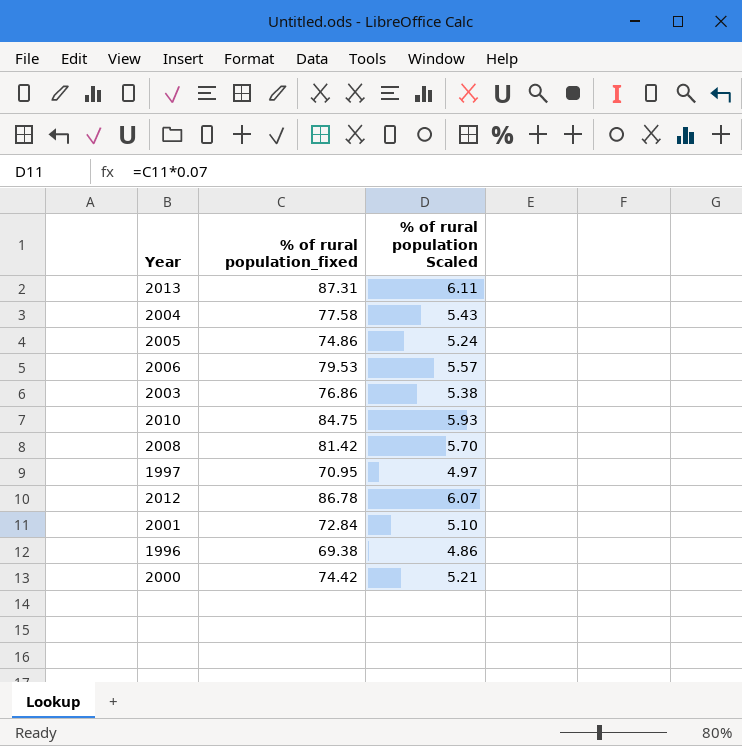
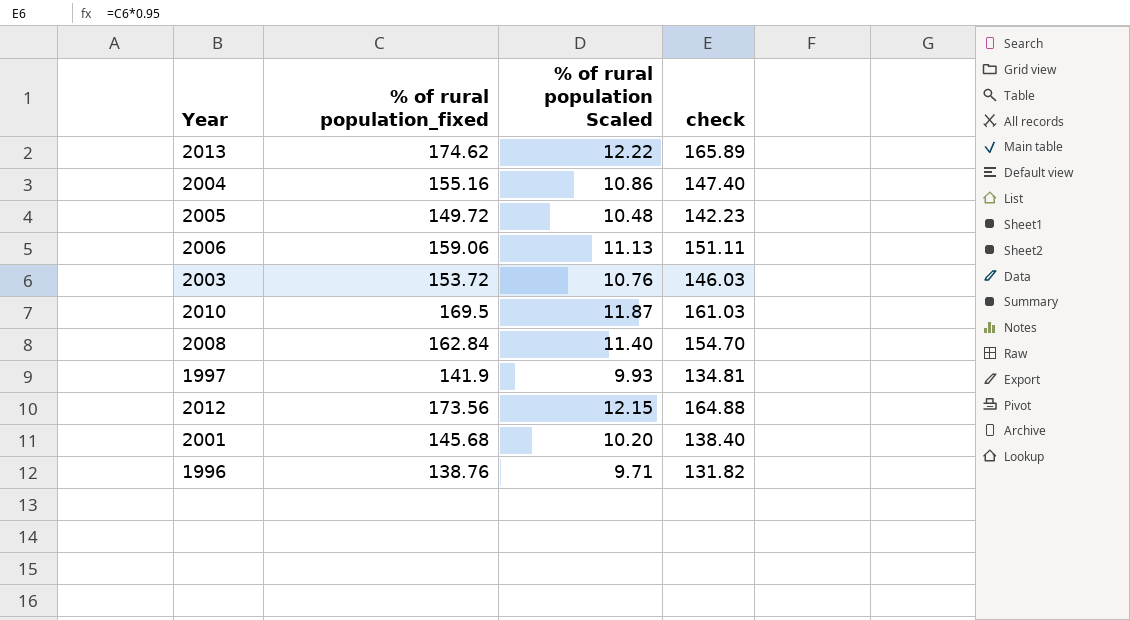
column check | formula: none -> [% of rural population_fixed] * 0.95
row 2000: 74.42 | 5.21 -> none
2013 | % of rural population_fixed: 87.31 -> 174.62
2013 | % of rural population Scaled: 6.11 -> 12.22
2004 | % of rural population_fixed: 77.58 -> 155.16
2004 | % of rural population Scaled: 5.43 -> 10.86
2005 | % of rural population_fixed: 74.86 -> 149.72
2005 | % of rural population Scaled: 5.24 -> 10.48
2006 | % of rural population_fixed: 79.53 -> 159.06
2006 | % of rural population Scaled: 5.57 -> 11.13
2003 | % of rural population_fixed: 76.86 -> 153.72
2003 | % of rural population Scaled: 5.38 -> 10.76
2010 | % of rural population_fixed: 84.75 -> 169.5
2010 | % of rural population Scaled: 5.93 -> 11.87
2008 | % of rural population_fixed: 81.42 -> 162.84
2008 | % of rural population Scaled: 5.70 -> 11.40
1997 | % of rural population_fixed: 70.95 -> 141.9
1997 | % of rural population Scaled: 4.97 -> 9.93
2012 | % of rural population_fixed: 86.78 -> 173.56
2012 | % of rural population Scaled: 6.07 -> 12.15
2001 | % of rural population_fixed: 72.84 -> 145.68
2001 | % of rural population Scaled: 5.10 -> 10.20
1996 | % of rural population_fixed: 69.38 -> 138.76
1996 | % of rural population Scaled: 4.86 -> 9.71

